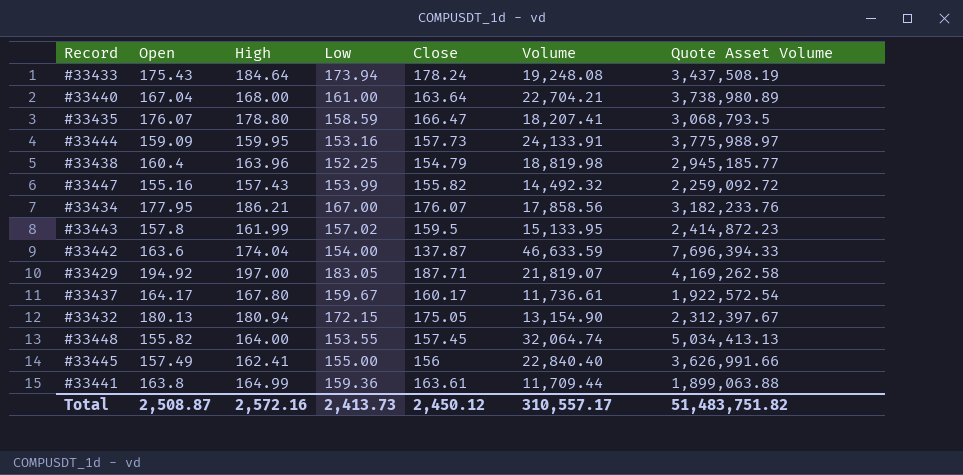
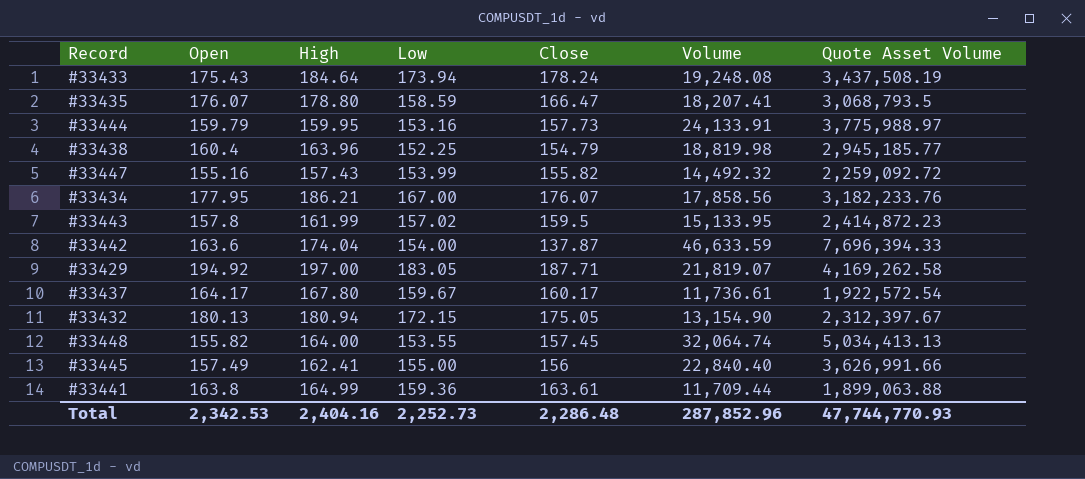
row #33440: 167.04 | 168.00 | 161.00 | 163.64 | 22,704.21 | 3,738,980.89 -> none
#33444 | Open: 159.09 -> 159.79
Total | Open: 2,508.87 -> 2,342.53
Total | High: 2,572.16 -> 2,404.16
Total | Low: 2,413.73 -> 2,252.73
Total | Close: 2,450.12 -> 2,286.48
Total | Volume: 310,557.17 -> 287,852.96
Total | Quote Asset Volume: 51,483,751.82 -> 47,744,770.93

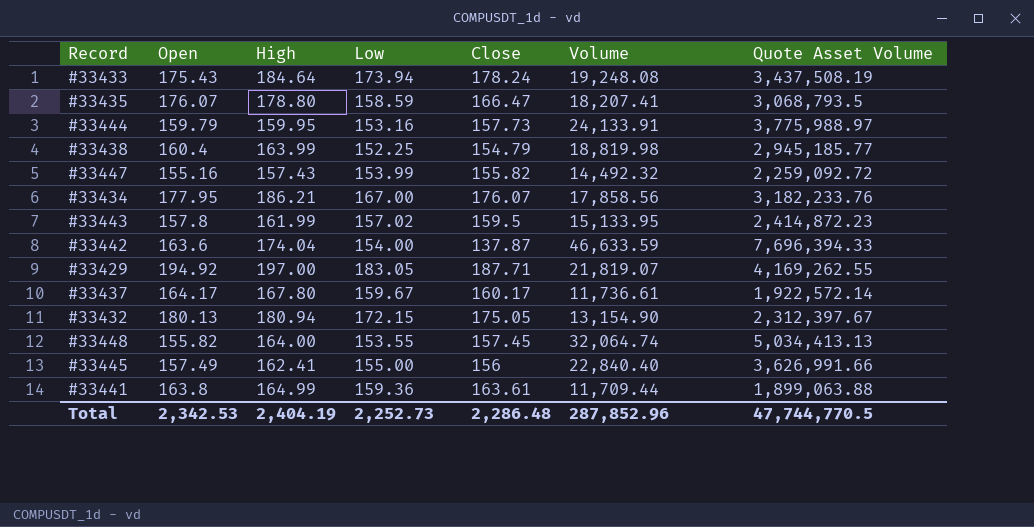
#33438 | High: 163.96 -> 163.99
#33429 | Quote Asset Volume: 4,169,262.58 -> 4,169,262.55
#33437 | Quote Asset Volume: 1,922,572.54 -> 1,922,572.14
Total | High: 2,404.16 -> 2,404.19
Total | Quote Asset Volume: 47,744,770.93 -> 47,744,770.5

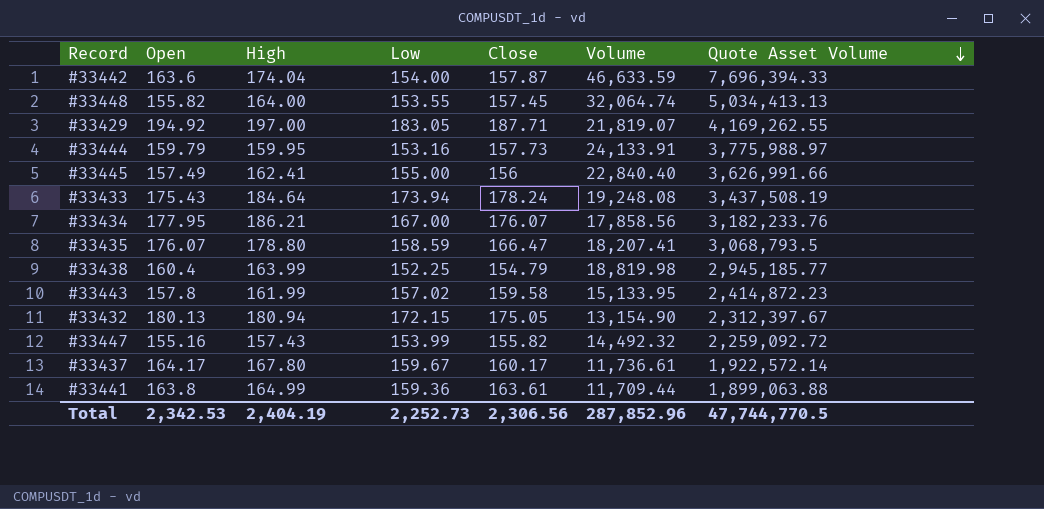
row order: none -> Quote Asset Volume descending
#33442 | Close: 137.87 -> 157.87
#33443 | Close: 159.5 -> 159.58
Total | Close: 2,286.48 -> 2,306.56

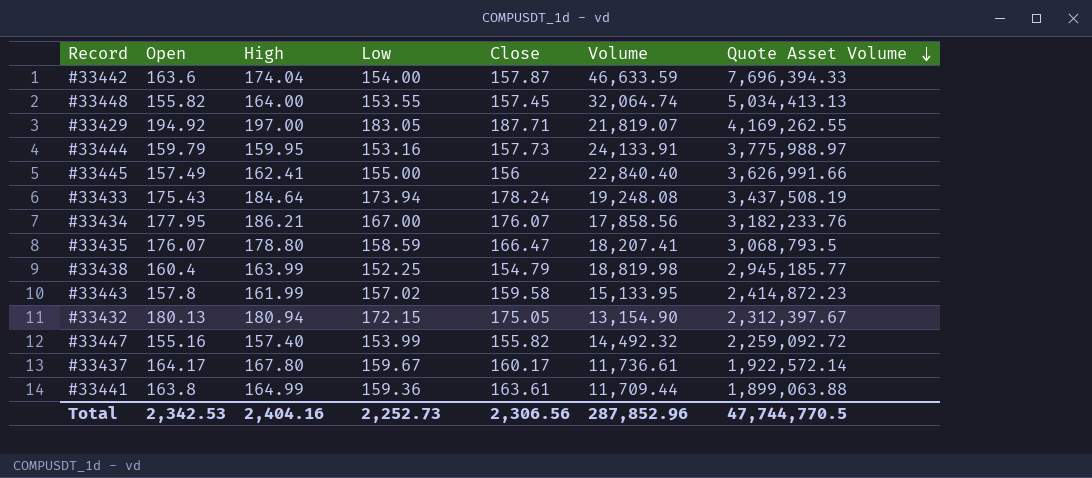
#33447 | High: 157.43 -> 157.40
Total | High: 2,404.19 -> 2,404.16

